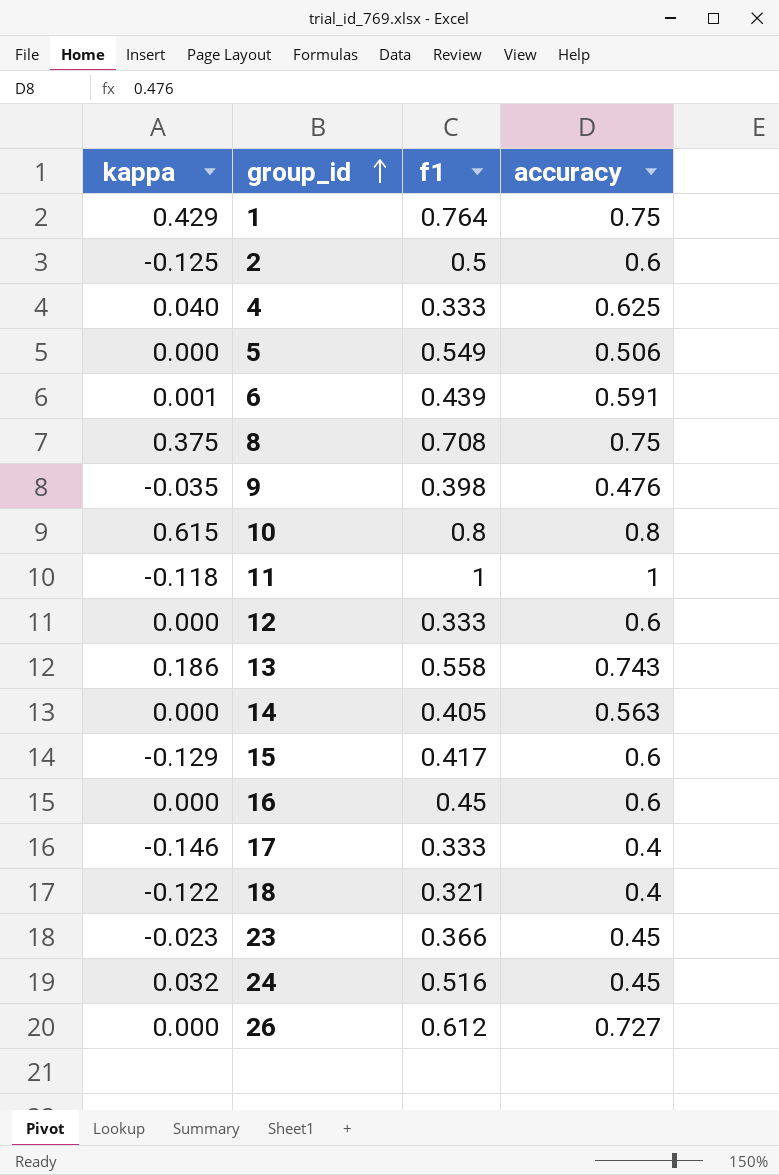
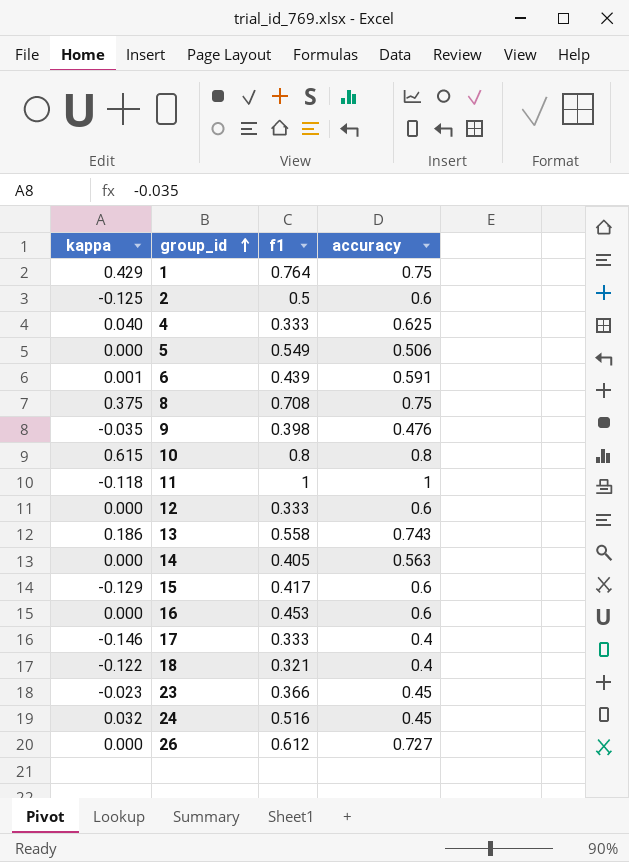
16 | f1: 0.45 -> 0.453

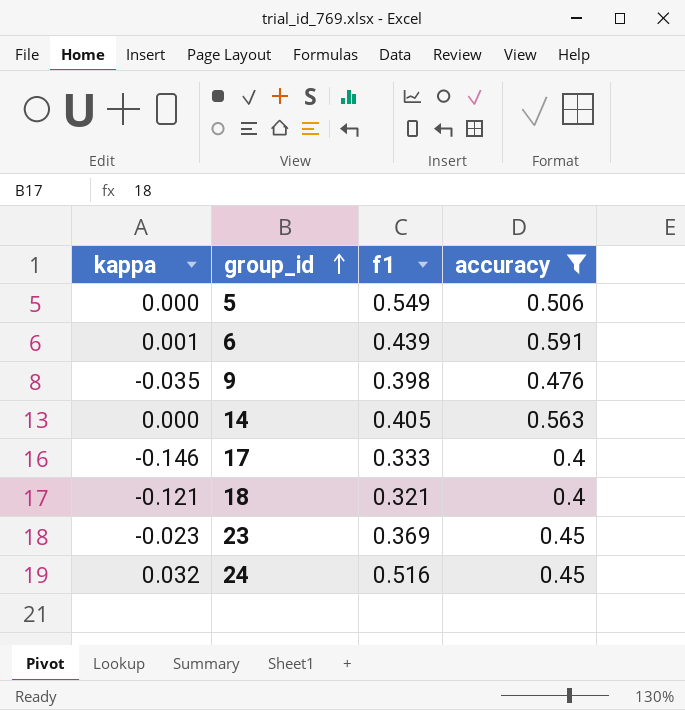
filter: none -> accuracy <= 0.591
18 | kappa: -0.122 -> -0.121
23 | f1: 0.366 -> 0.369

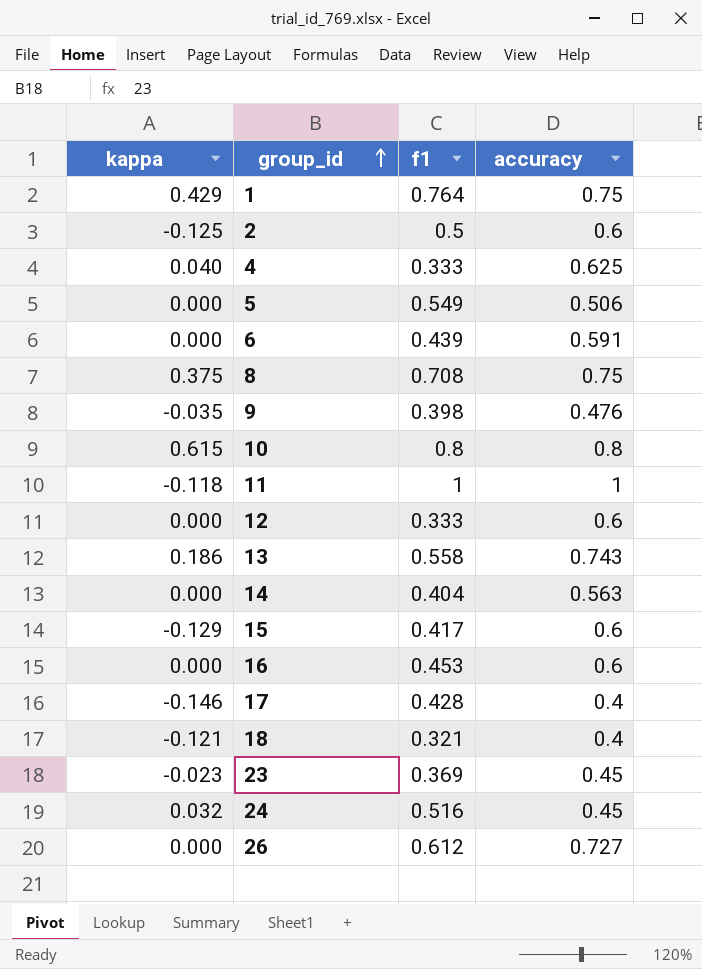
filter: accuracy <= 0.591 -> none
6 | kappa: 0.001 -> 0.000
14 | f1: 0.405 -> 0.404
17 | f1: 0.333 -> 0.428

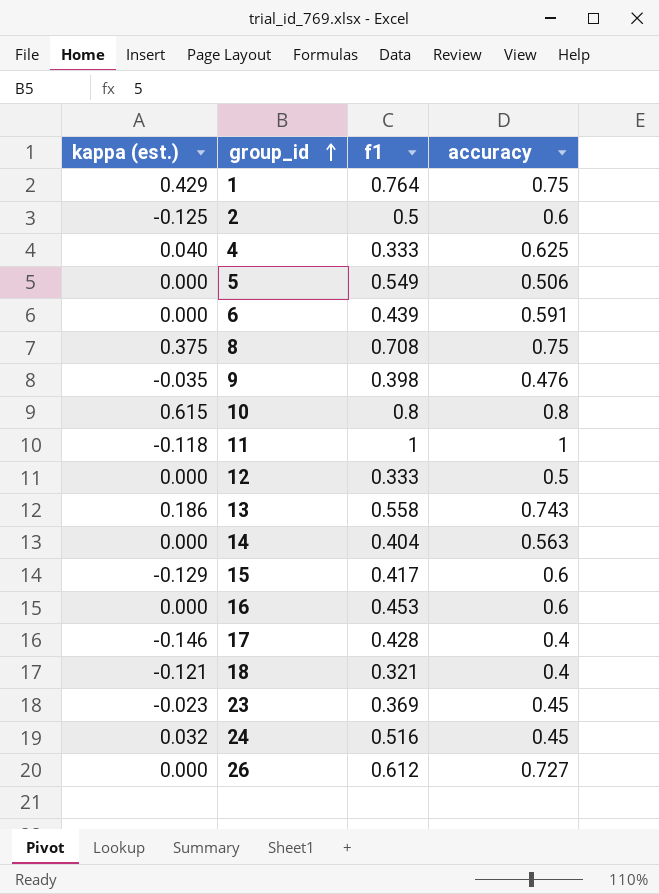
column name: kappa -> kappa (est.)
12 | accuracy: 0.6 -> 0.5

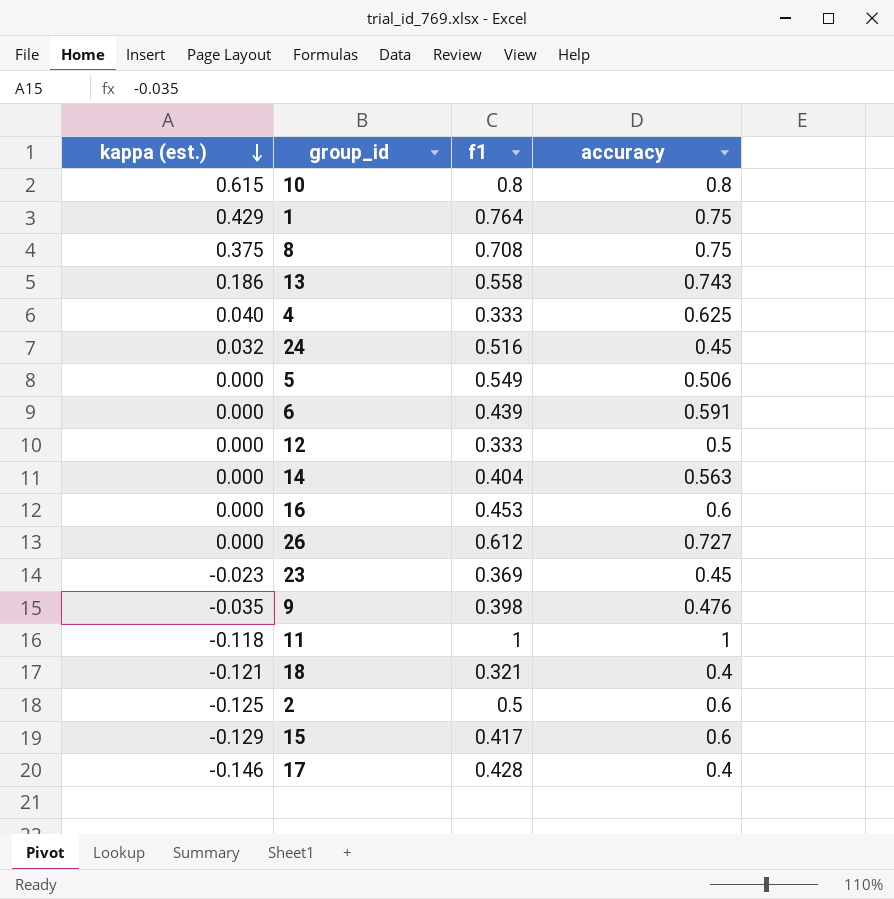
row order: group_id ascending -> kappa (est.) descending

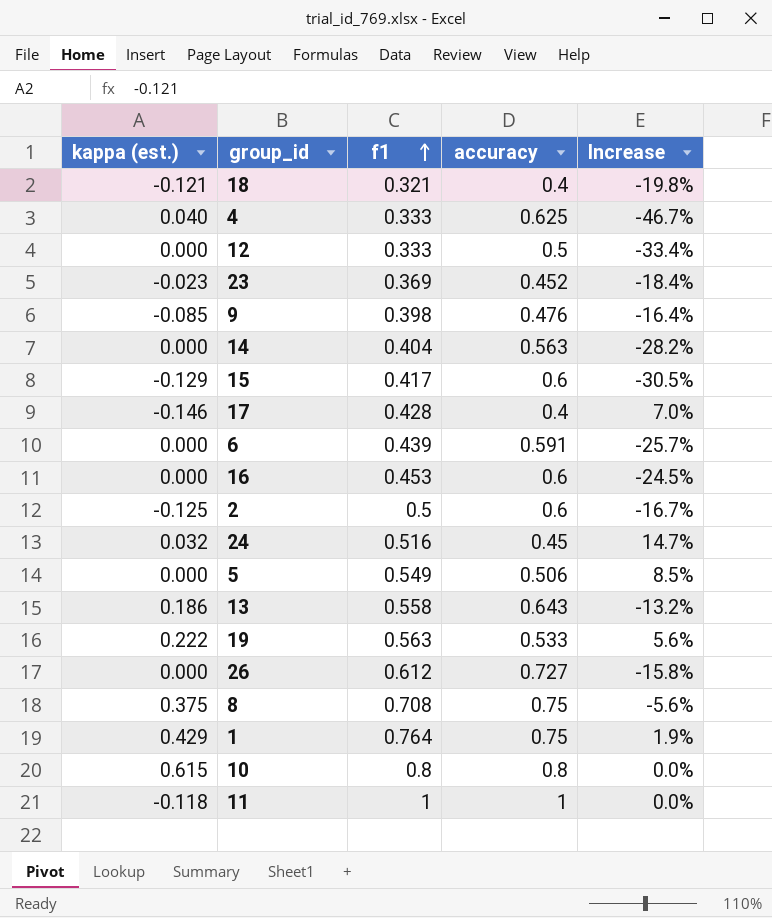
row order: kappa (est.) descending -> f1 ascending
column Increase | formula: none -> ([f1] - [accuracy]) / [accuracy]
23 | accuracy: 0.45 -> 0.452
9 | kappa (est.): -0.035 -> -0.085
13 | accuracy: 0.743 -> 0.643
row 19: none -> 0.222 | 0.563 | 0.533 | 5.6%

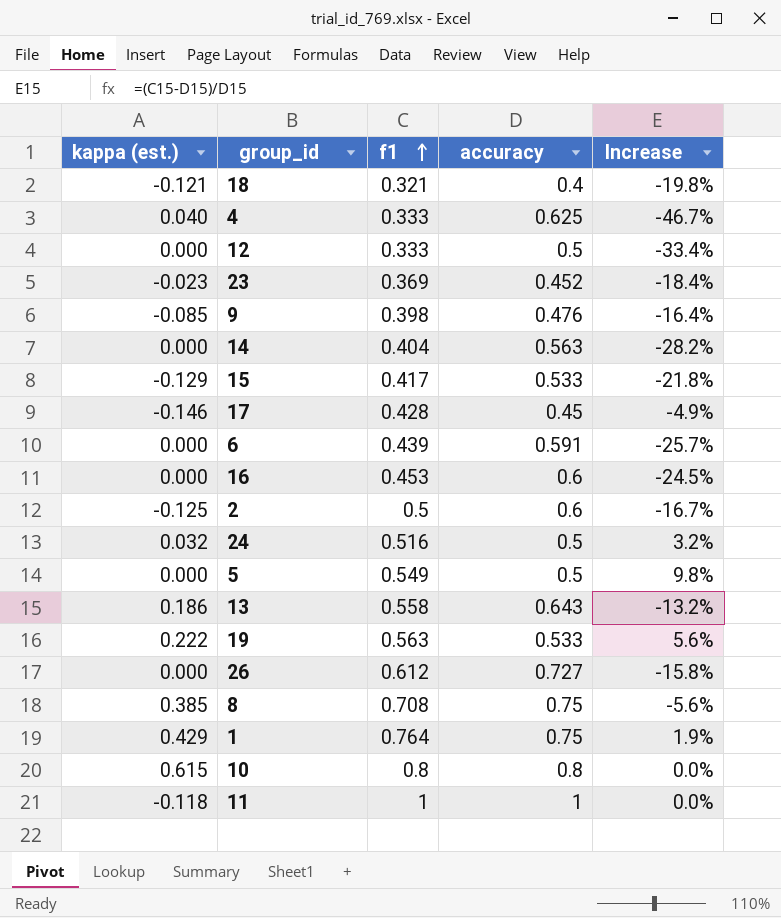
15 | accuracy: 0.6 -> 0.533
15 | Increase: -30.5% -> -21.8%
17 | accuracy: 0.4 -> 0.45
17 | Increase: 7.0% -> -4.9%
24 | accuracy: 0.45 -> 0.5
24 | Increase: 14.7% -> 3.2%
5 | accuracy: 0.506 -> 0.5
5 | Increase: 8.5% -> 9.8%
8 | kappa (est.): 0.375 -> 0.385

